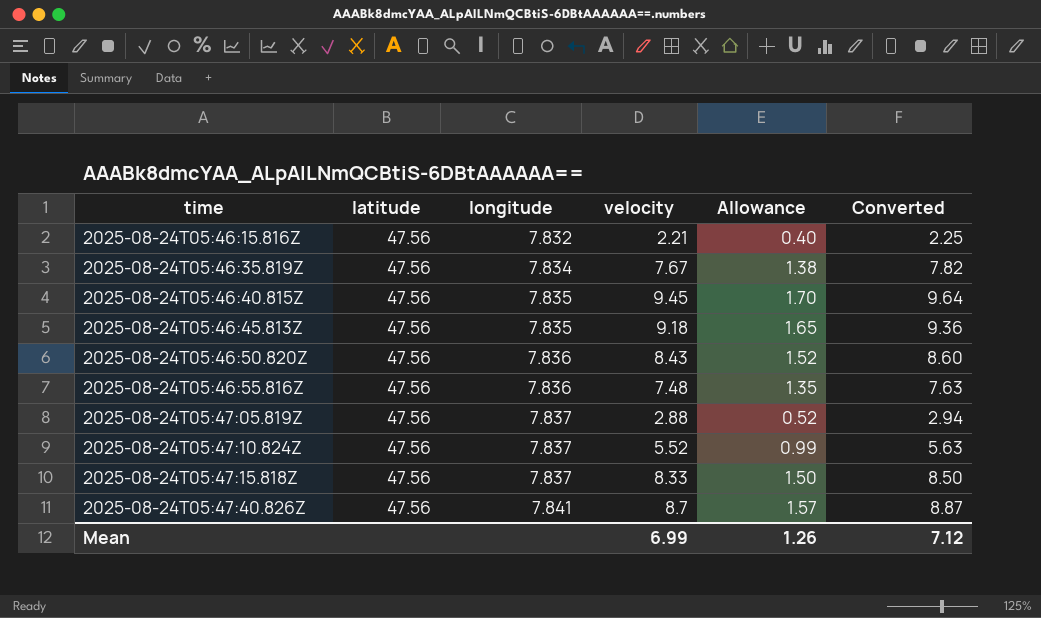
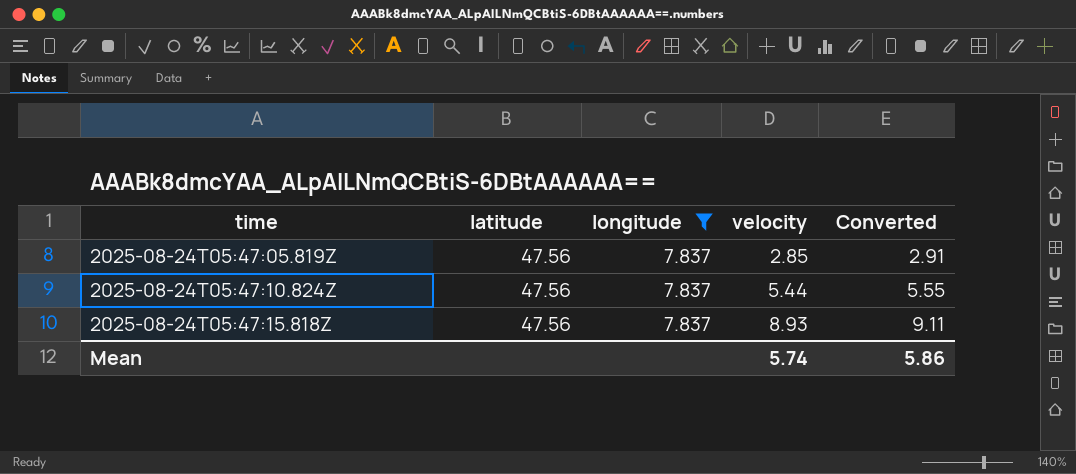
filter: none -> longitude = 7.837
column Allowance | formula: [velocity] * 0.18 -> none
2025-08-24T05:47:05.819Z | velocity: 2.88 -> 2.85
2025-08-24T05:47:05.819Z | Converted: 2.94 -> 2.91
2025-08-24T05:47:10.824Z | velocity: 5.52 -> 5.44
2025-08-24T05:47:10.824Z | Converted: 5.63 -> 5.55
2025-08-24T05:47:15.818Z | velocity: 8.33 -> 8.93
2025-08-24T05:47:15.818Z | Converted: 8.50 -> 9.11
Mean | velocity: 6.99 -> 5.74
Mean | Converted: 7.12 -> 5.86

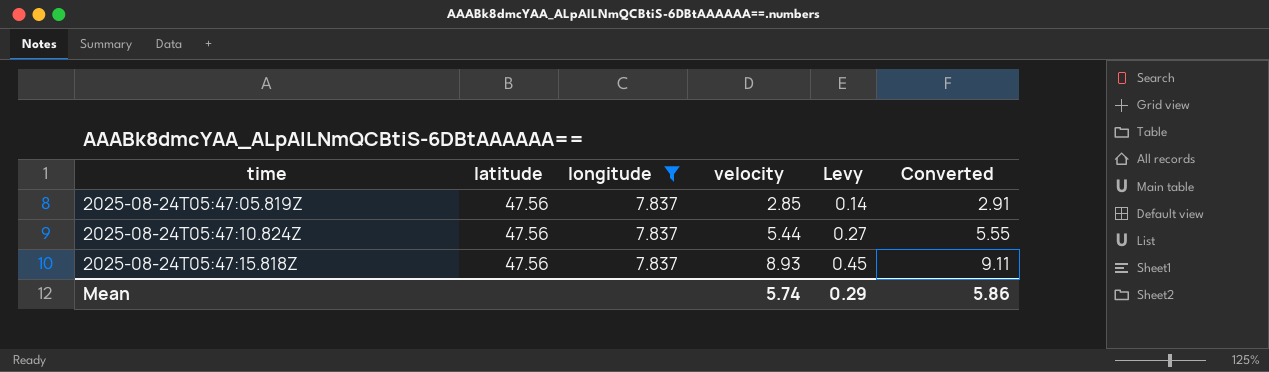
column Levy | formula: none -> [velocity] * 0.05

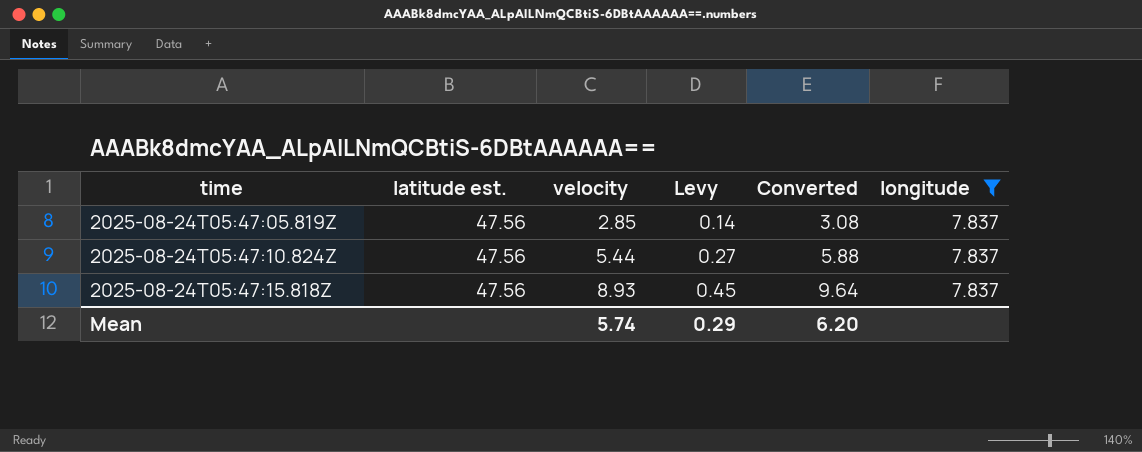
column name: latitude -> latitude est.
column Converted | formula: [velocity] * 1.02 -> [velocity] * 1.08
column longitude | position: 3 -> 6
Mean | Converted: 5.86 -> 6.20

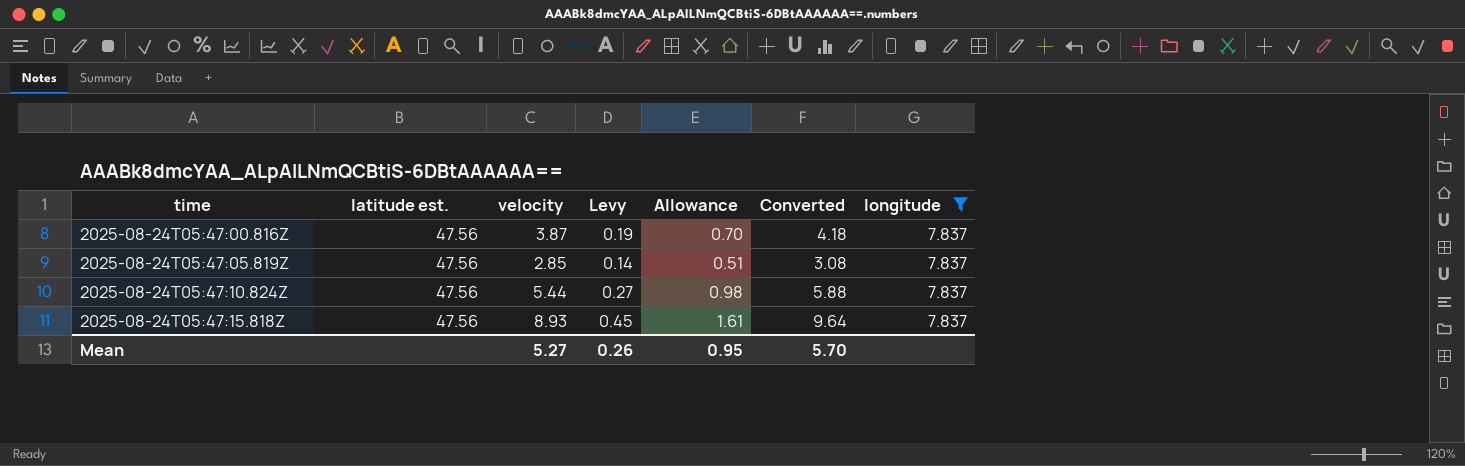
column Allowance | formula: none -> [velocity] * 0.18
row 2025-08-24T05:47:00.816Z: none -> 47.56 | 3.87 | 0.19 | 0.70 | 4.18 | 7.837
Mean | velocity: 5.74 -> 5.27
Mean | Levy: 0.29 -> 0.26
Mean | Converted: 6.20 -> 5.70

